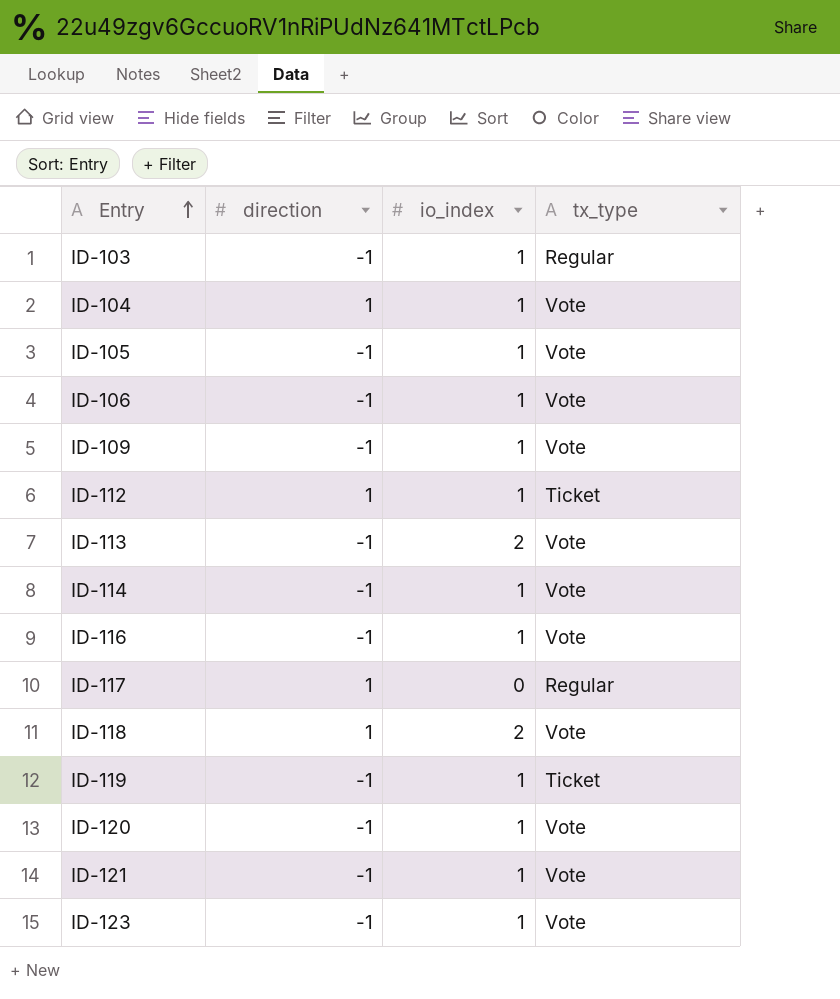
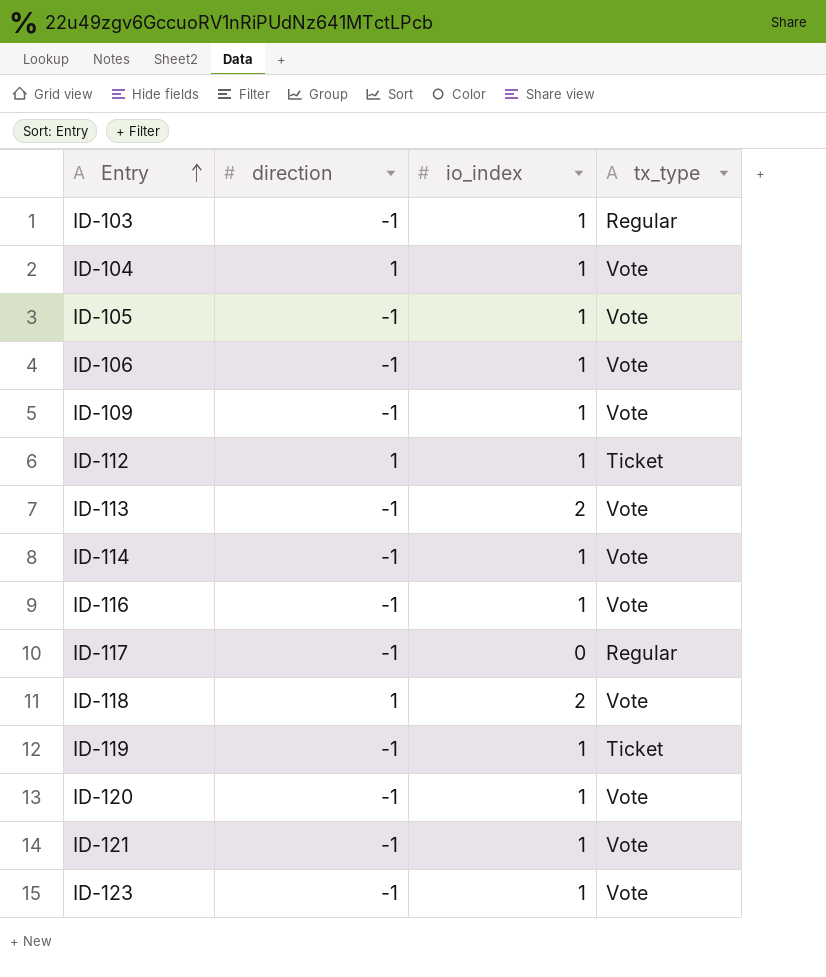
ID-117 | direction: 1 -> -1

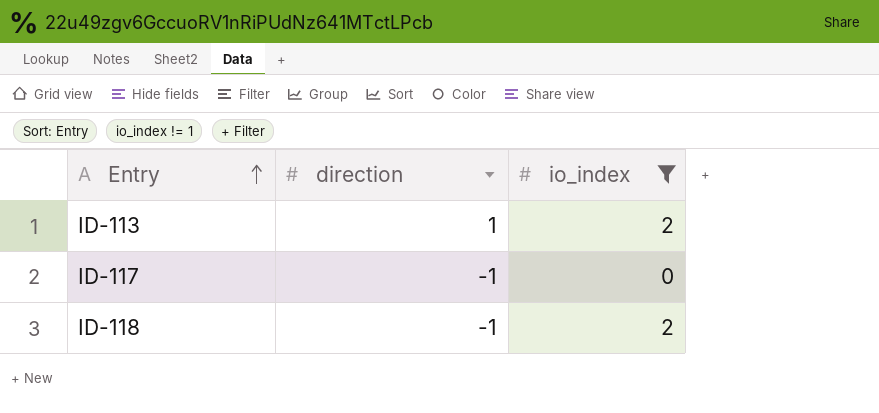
filter: none -> io_index != 1
column tx_type | position: 4 -> none
ID-113 | direction: -1 -> 1
ID-118 | direction: 1 -> -1

